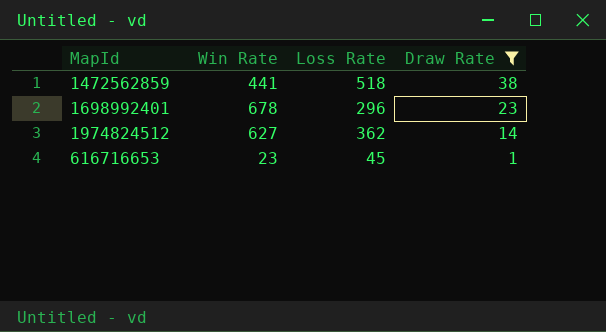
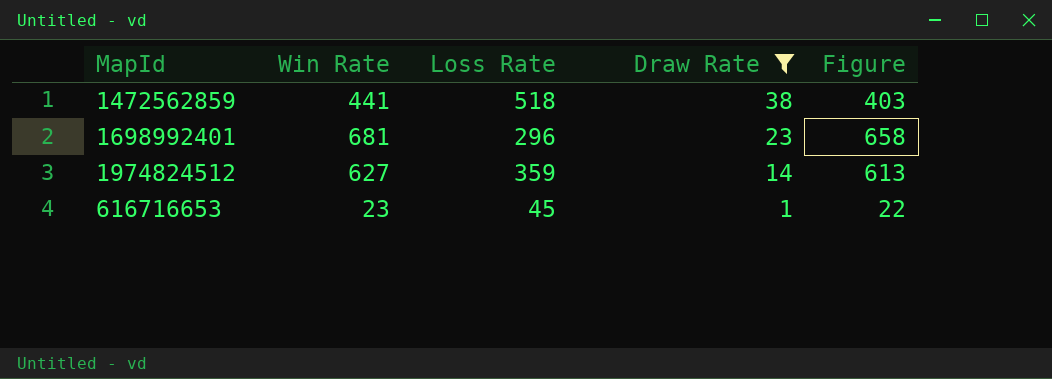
column Figure | formula: none -> [Win Rate] - [Draw Rate]
1698992401 | Win Rate: 678 -> 681
1974824512 | Loss Rate: 362 -> 359

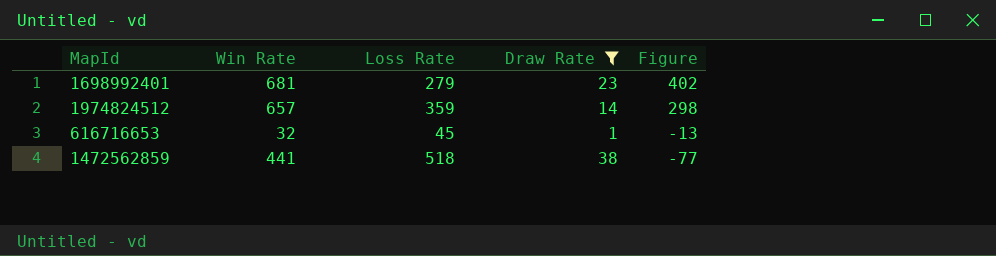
row order: Draw Rate descending -> Figure descending
column Figure | formula: [Win Rate] - [Draw Rate] -> [Win Rate] - [Loss Rate]
1698992401 | Loss Rate: 296 -> 279
1974824512 | Win Rate: 627 -> 657
616716653 | Win Rate: 23 -> 32

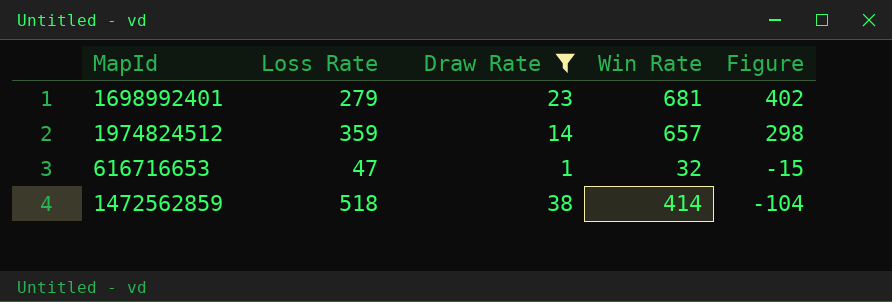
column Win Rate | position: 2 -> 4
616716653 | Loss Rate: 45 -> 47
616716653 | Figure: -13 -> -15
1472562859 | Win Rate: 441 -> 414
1472562859 | Figure: -77 -> -104

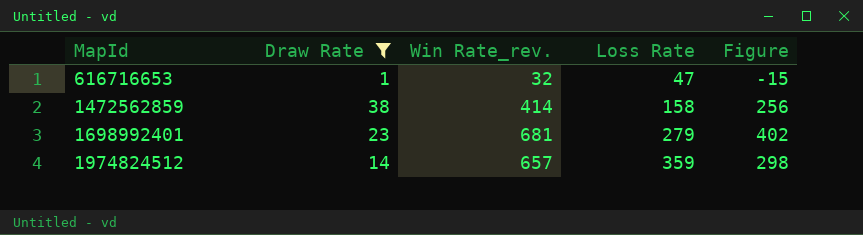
row order: Figure descending -> MapId ascending
column name: Win Rate -> Win Rate_rev.
column Loss Rate | position: 2 -> 4
1472562859 | Loss Rate: 518 -> 158
1472562859 | Figure: -104 -> 256

